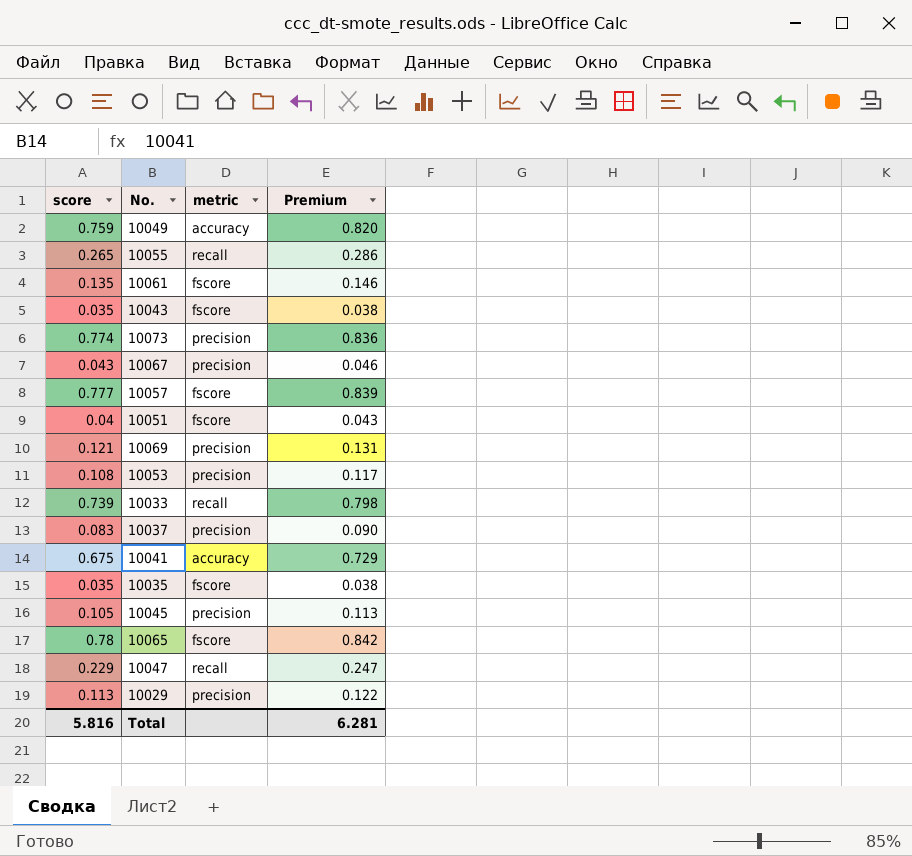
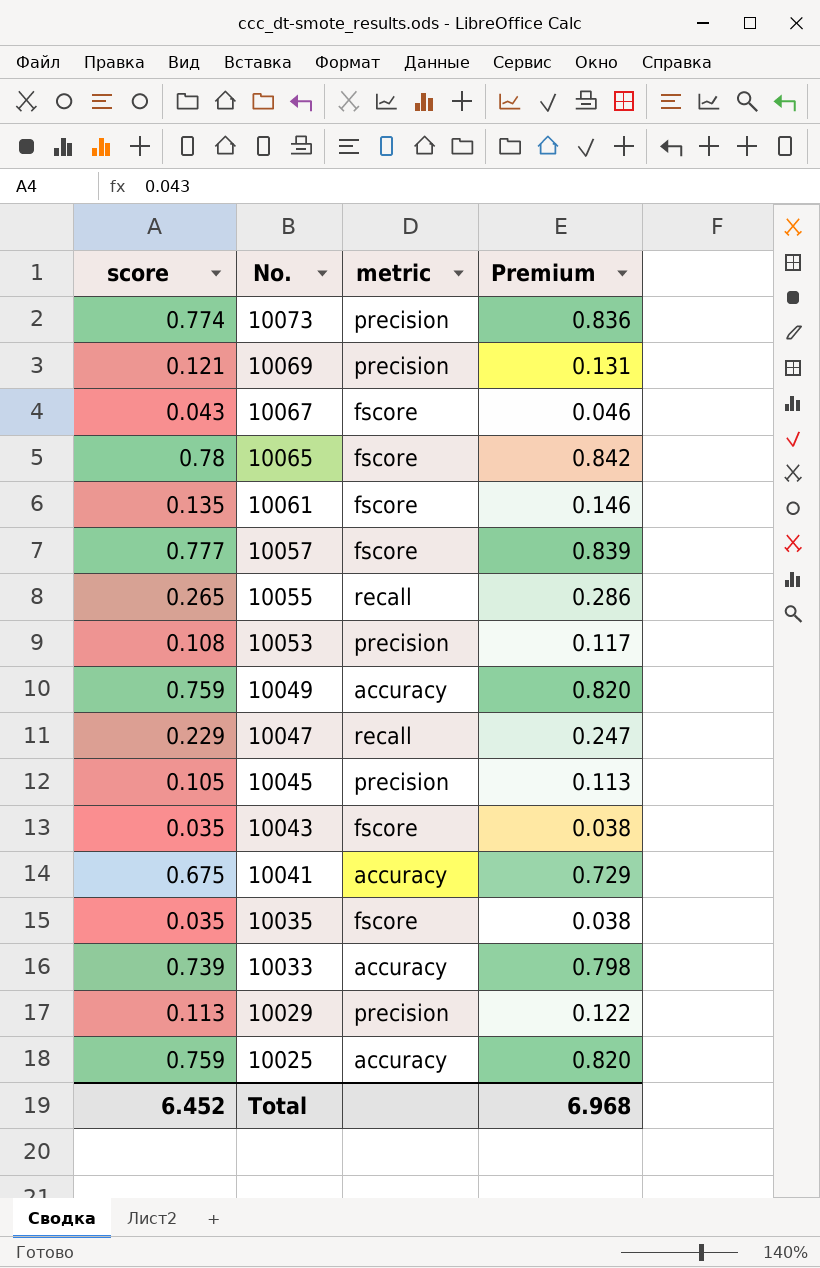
row order: none -> No. descending
row 10051: 0.04 | fscore | 0.043 -> none
row 10037: 0.083 | precision | 0.090 -> none
10067 | metric: precision -> fscore
10033 | metric: recall -> accuracy
row 10025: none -> 0.759 | accuracy | 0.820
Total | score: 5.816 -> 6.452
Total | Premium: 6.281 -> 6.968

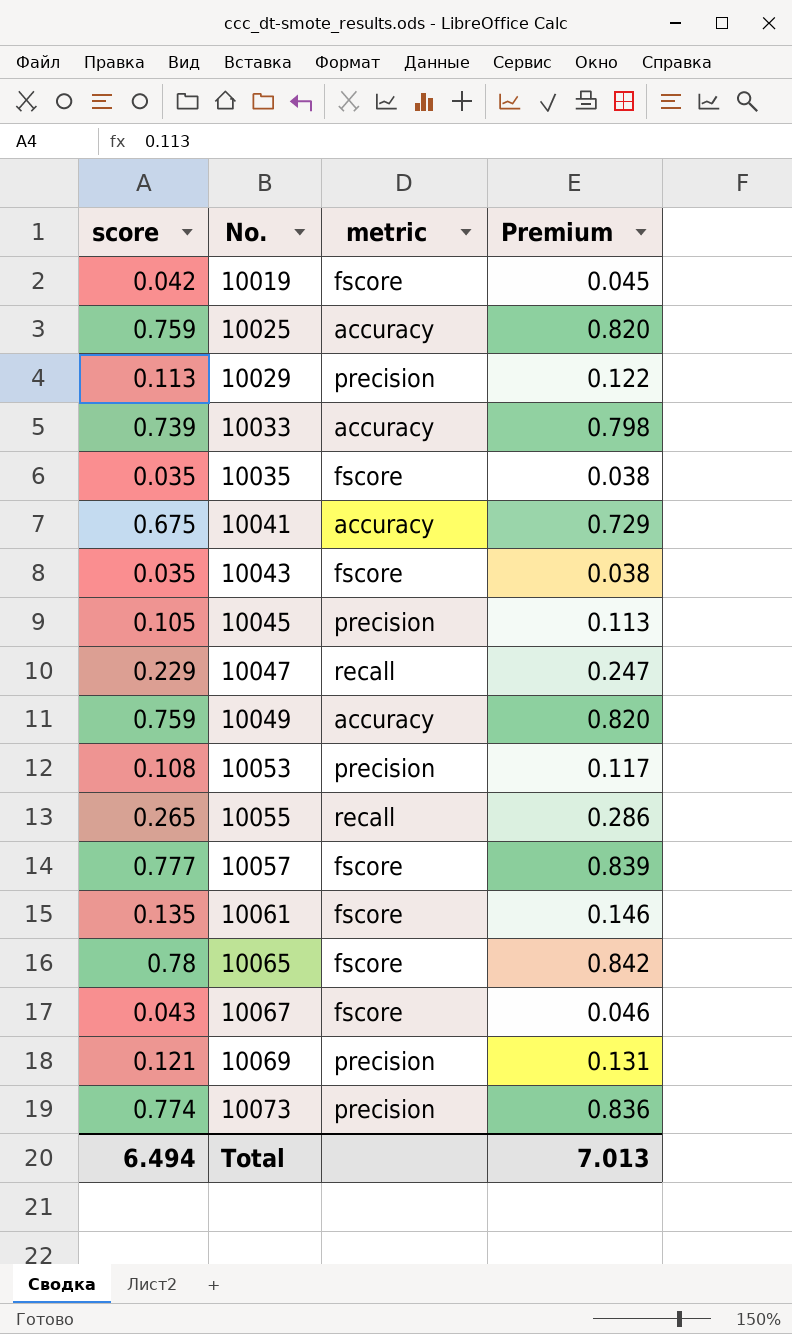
row order: No. descending -> No. ascending
row 10019: none -> 0.042 | fscore | 0.045
Total | score: 6.452 -> 6.494
Total | Premium: 6.968 -> 7.013

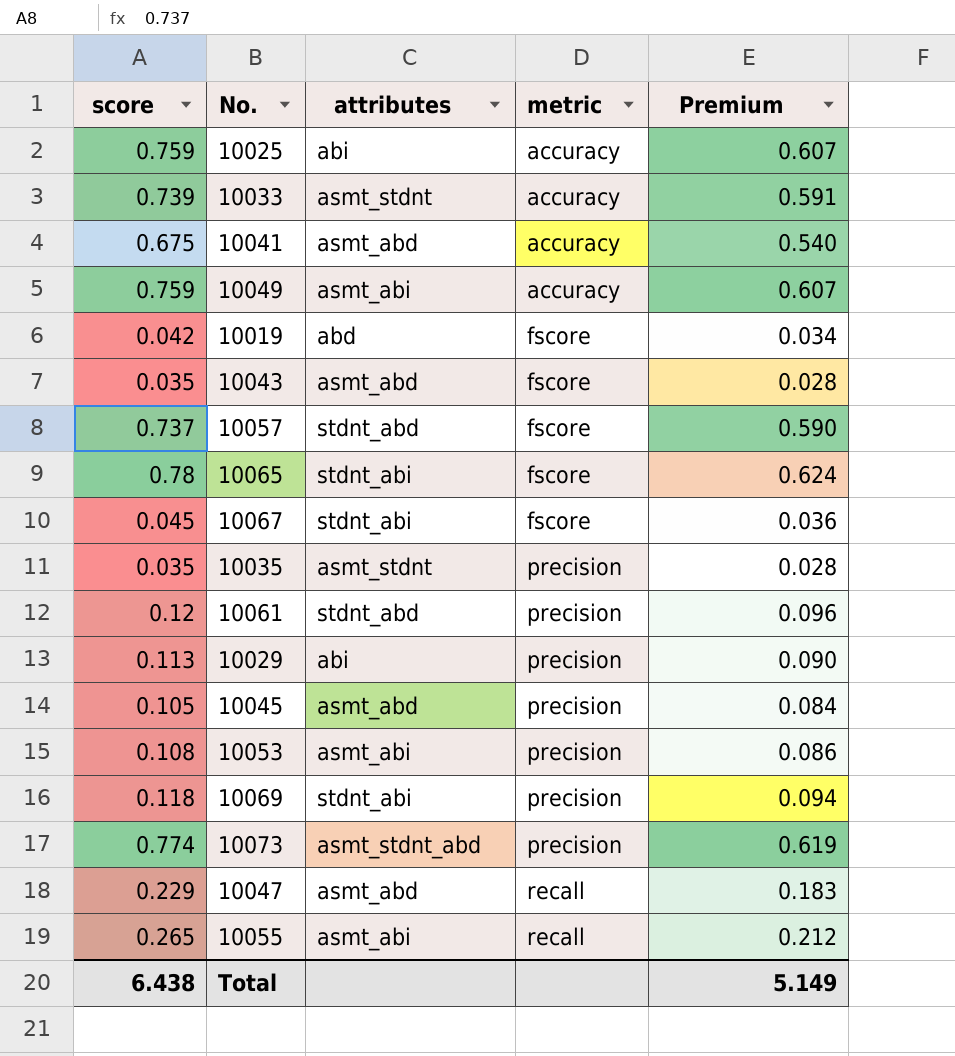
row order: No. ascending -> metric ascending
column attributes | position: none -> 3
column Premium | formula: [score] * 1.08 -> [score] * 0.8
10057 | score: 0.777 -> 0.737
10067 | score: 0.043 -> 0.045
10035 | metric: fscore -> precision
10061 | score: 0.135 -> 0.12
10061 | metric: fscore -> precision
10069 | score: 0.121 -> 0.118
Total | score: 6.494 -> 6.438
Total | Premium: 7.013 -> 5.149

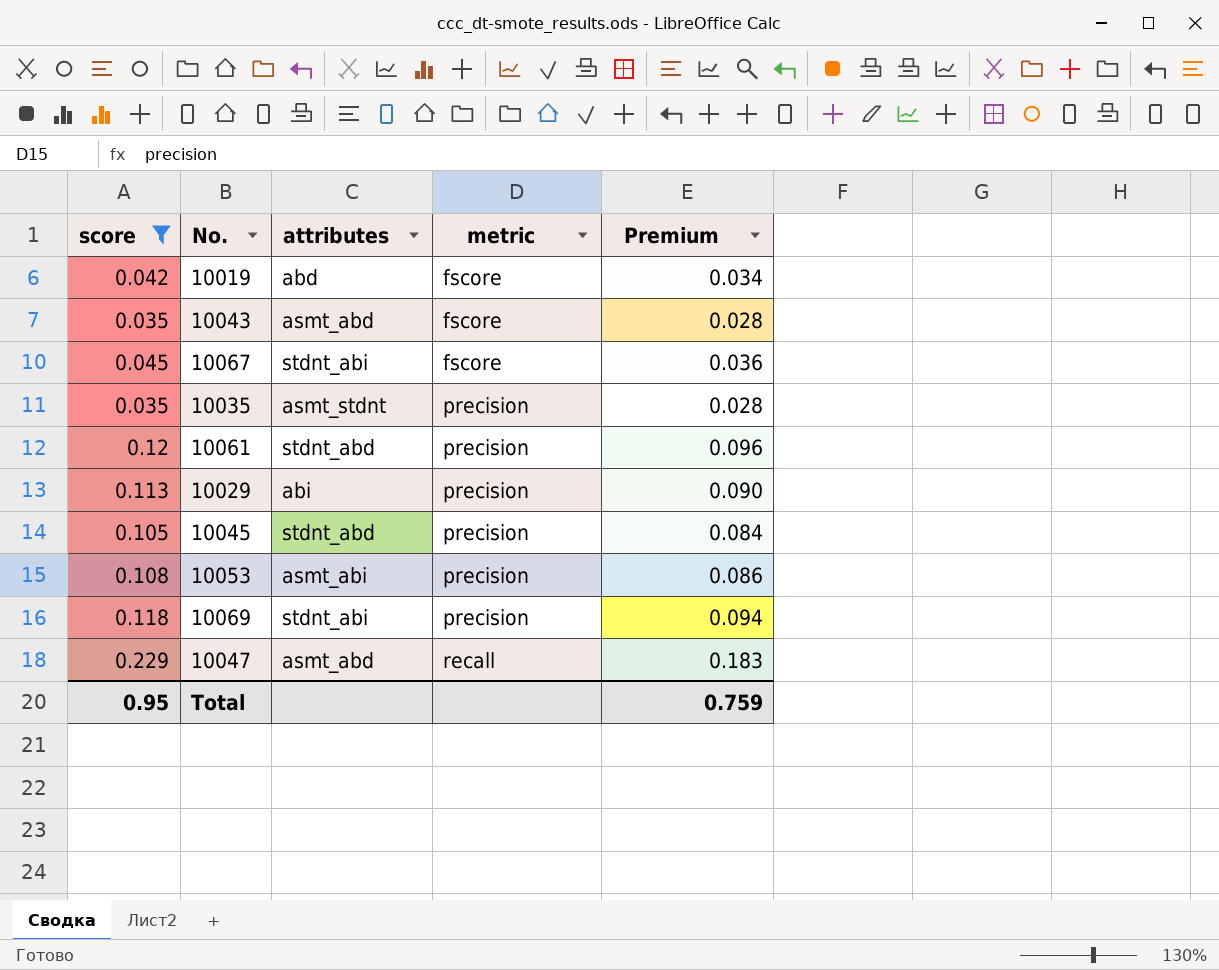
filter: none -> score <= 0.229
10045 | attributes: asmt_abd -> stdnt_abd
Total | score: 6.438 -> 0.95
Total | Premium: 5.149 -> 0.759

